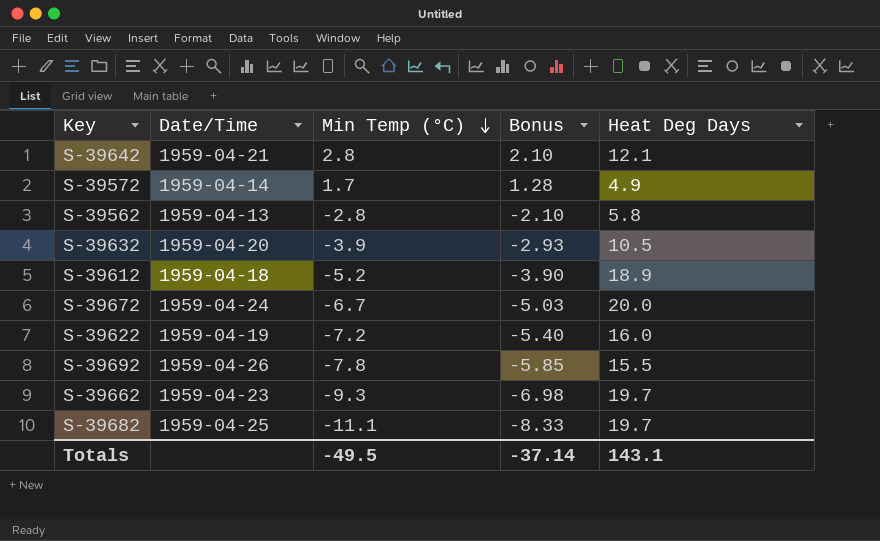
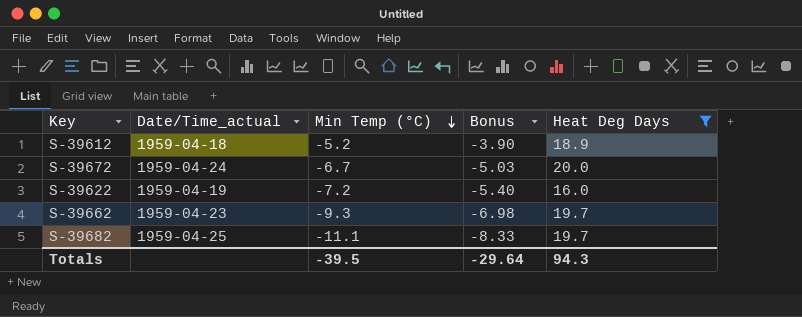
filter: none -> Heat Deg Days >= 16.0
column name: Date/Time -> Date/Time_actual
Totals | Min Temp (°C): -49.5 -> -39.5
Totals | Bonus: -37.14 -> -29.64
Totals | Heat Deg Days: 143.1 -> 94.3

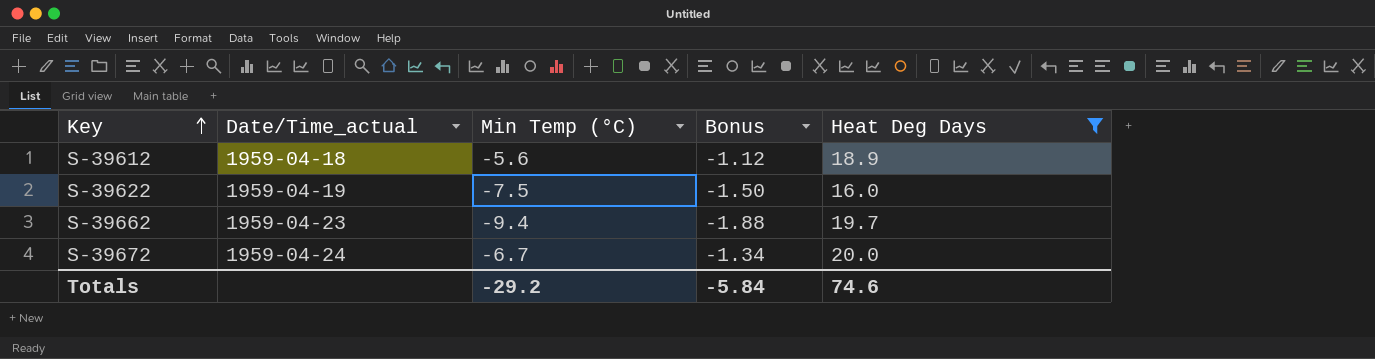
row order: Min Temp (°C) descending -> Key ascending
column Bonus | formula: [Min Temp (°C)] * 0.75 -> [Min Temp (°C)] * 0.2
row S-39682: 1959-04-25 | -11.1 | -8.33 | 19.7 -> none
S-39612 | Min Temp (°C): -5.2 -> -5.6
S-39622 | Min Temp (°C): -7.2 -> -7.5
S-39662 | Min Temp (°C): -9.3 -> -9.4
Totals | Min Temp (°C): -39.5 -> -29.2
Totals | Bonus: -29.64 -> -5.84
Totals | Heat Deg Days: 94.3 -> 74.6

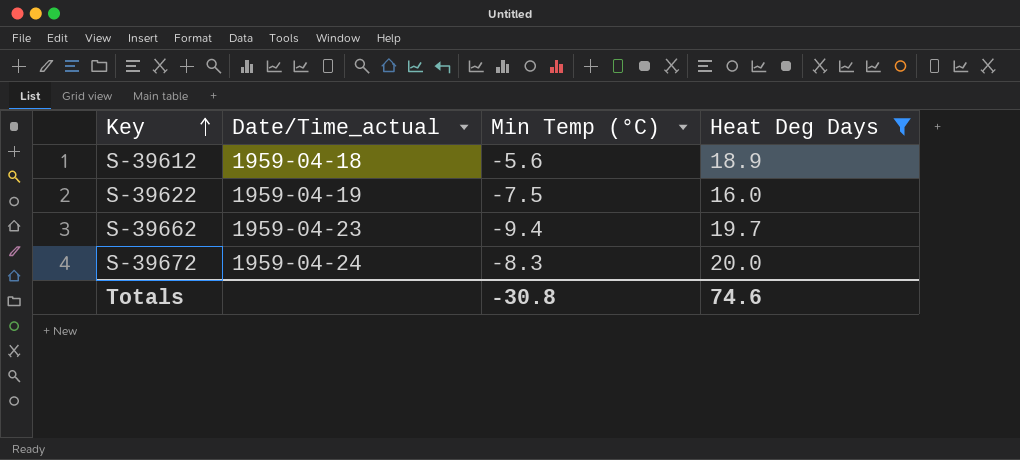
column Bonus | formula: [Min Temp (°C)] * 0.2 -> none
S-39672 | Min Temp (°C): -6.7 -> -8.3
Totals | Min Temp (°C): -29.2 -> -30.8

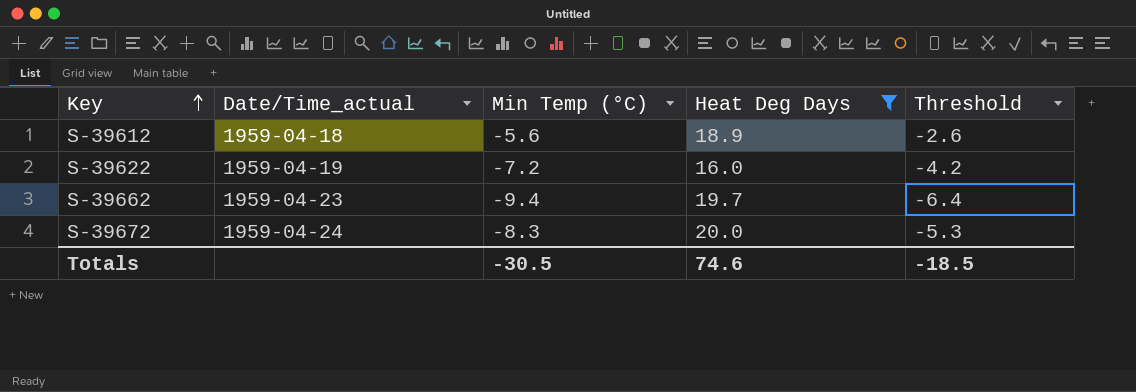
column Threshold | formula: none -> [Min Temp (°C)] + 3
S-39622 | Min Temp (°C): -7.5 -> -7.2
Totals | Min Temp (°C): -30.8 -> -30.5

